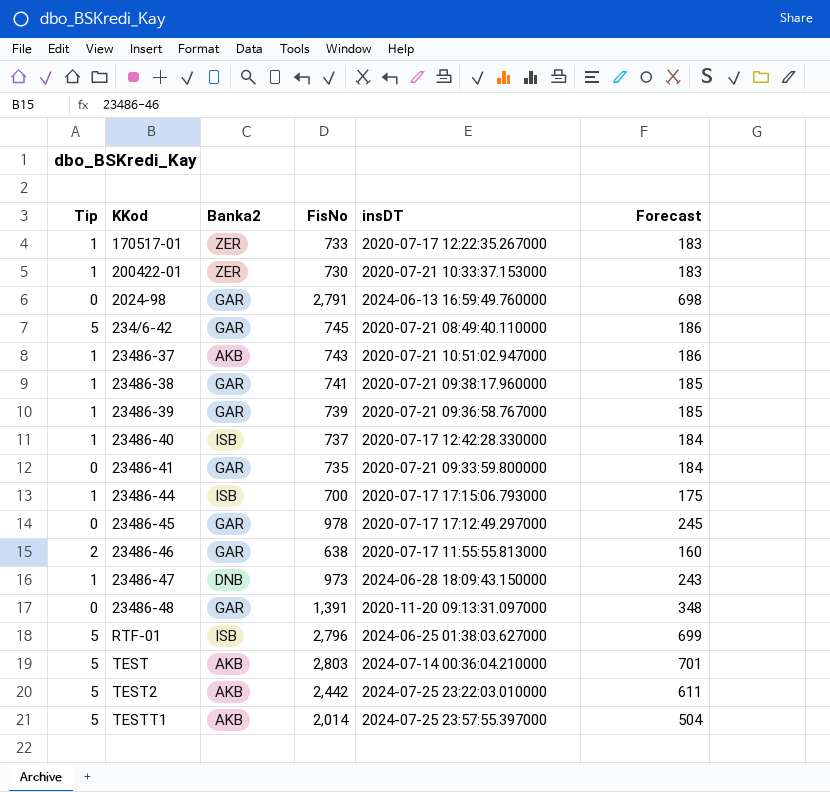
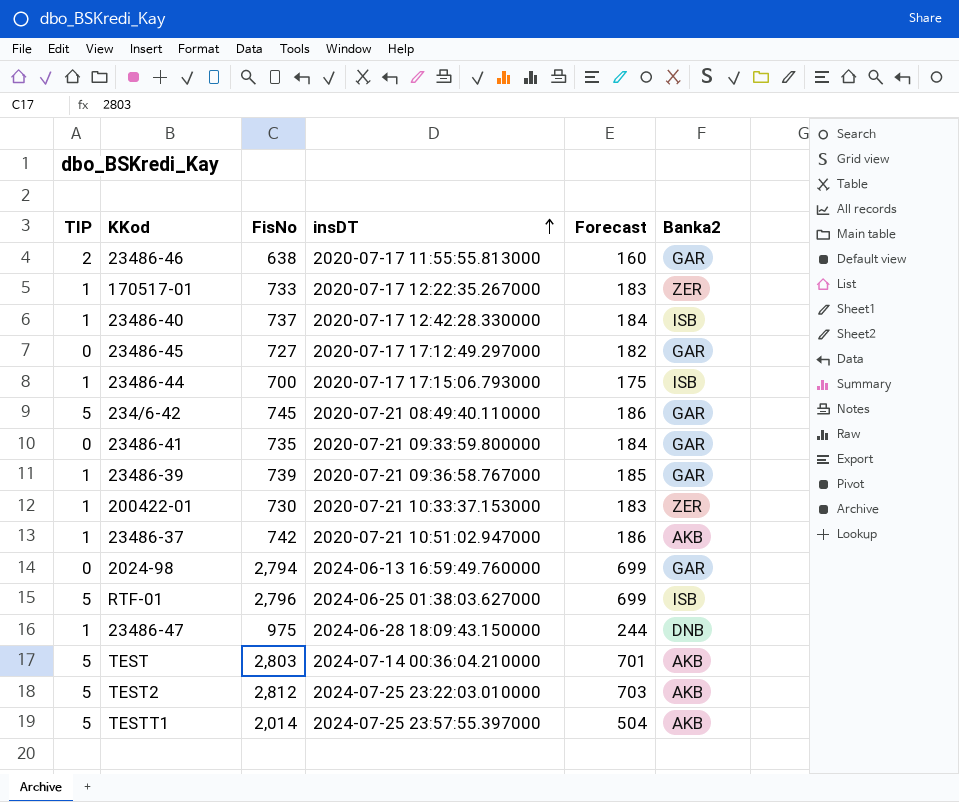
row order: none -> insDT ascending
column name: Tip -> TIP
column Banka2 | position: 3 -> 6
row 23486-38: 1 | GAR | 741 | 2020-07-21 09:38:17.960000 | 185 -> none
row 23486-48: 0 | GAR | 1,391 | 2020-11-20 09:13:31.097000 | 348 -> none
23486-45 | FisNo: 978 -> 727
23486-45 | Forecast: 245 -> 182
23486-37 | FisNo: 743 -> 742
2024-98 | FisNo: 2,791 -> 2,794
2024-98 | Forecast: 698 -> 699
23486-47 | FisNo: 973 -> 975
23486-47 | Forecast: 243 -> 244
TEST2 | FisNo: 2,442 -> 2,812
TEST2 | Forecast: 611 -> 703

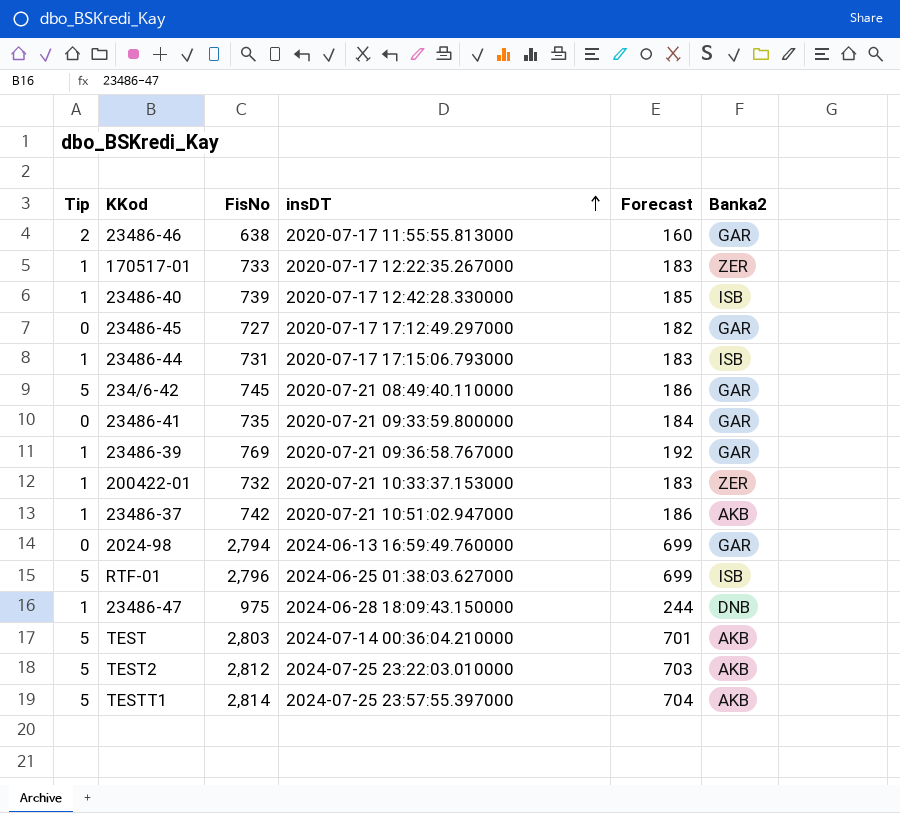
column name: TIP -> Tip
23486-40 | FisNo: 737 -> 739
23486-40 | Forecast: 184 -> 185
23486-44 | FisNo: 700 -> 731
23486-44 | Forecast: 175 -> 183
23486-39 | FisNo: 739 -> 769
23486-39 | Forecast: 185 -> 192
200422-01 | FisNo: 730 -> 732
TESTT1 | FisNo: 2,014 -> 2,814
TESTT1 | Forecast: 504 -> 704

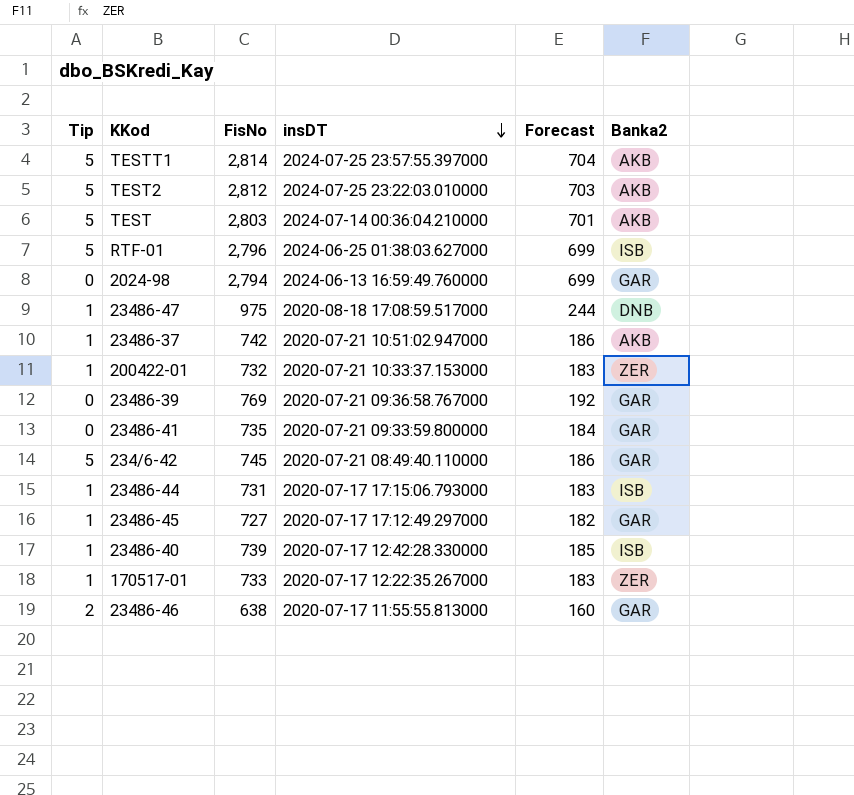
row order: insDT ascending -> insDT descending
23486-47 | insDT: 2024-06-28 18:09:43.150000 -> 2020-08-18 17:08:59.517000
23486-39 | Tip: 1 -> 0
23486-45 | Tip: 0 -> 1

